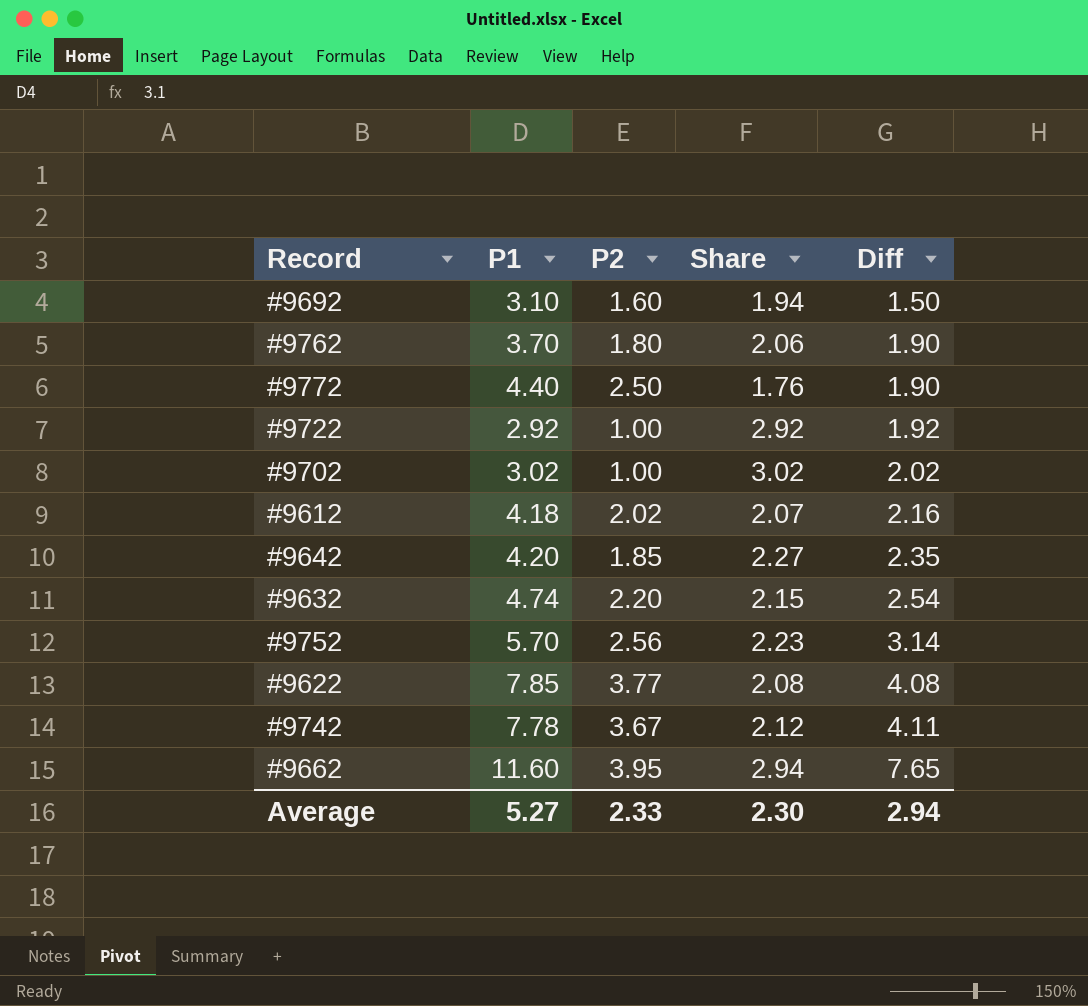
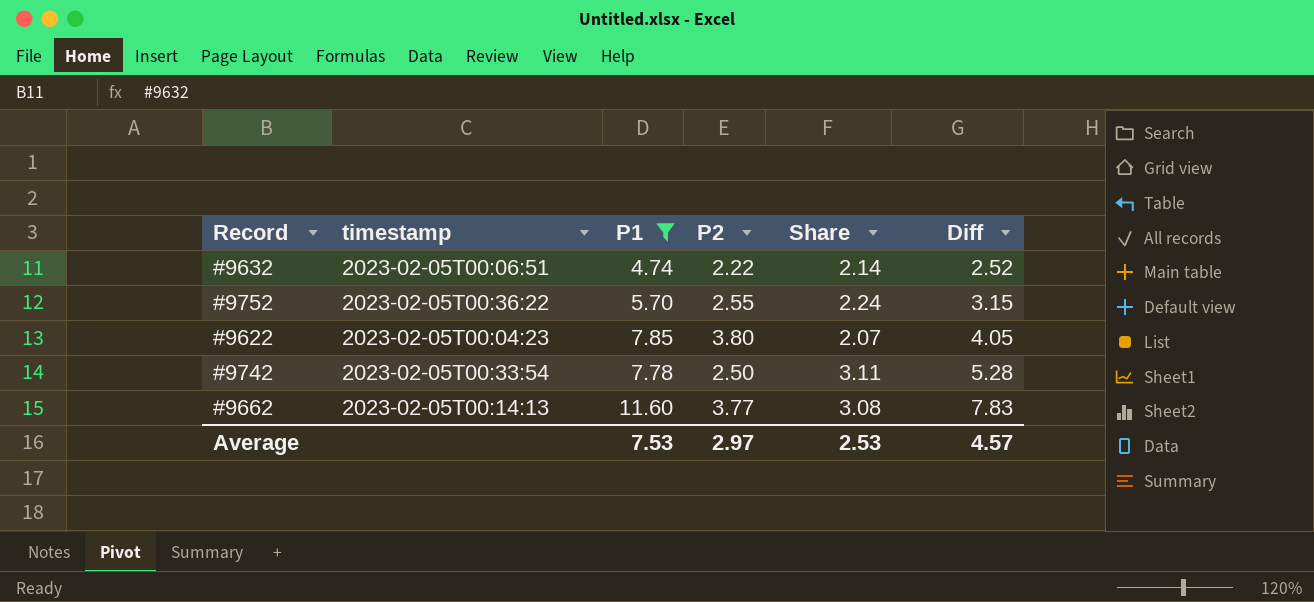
filter: none -> P1 >= 4.74
column timestamp | position: none -> 2
#9632 | P2: 2.20 -> 2.22
#9632 | Share: 2.15 -> 2.14
#9632 | Diff: 2.54 -> 2.52
#9752 | P2: 2.56 -> 2.55
#9752 | Share: 2.23 -> 2.24
#9752 | Diff: 3.14 -> 3.15
#9622 | P2: 3.77 -> 3.80
#9622 | Share: 2.08 -> 2.07
#9622 | Diff: 4.08 -> 4.05
#9742 | P2: 3.67 -> 2.50
#9742 | Share: 2.12 -> 3.11
#9742 | Diff: 4.11 -> 5.28
#9662 | P2: 3.95 -> 3.77
#9662 | Share: 2.94 -> 3.08
#9662 | Diff: 7.65 -> 7.83
Average | P1: 5.27 -> 7.53
Average | P2: 2.33 -> 2.97
Average | Share: 2.30 -> 2.53
Average | Diff: 2.94 -> 4.57

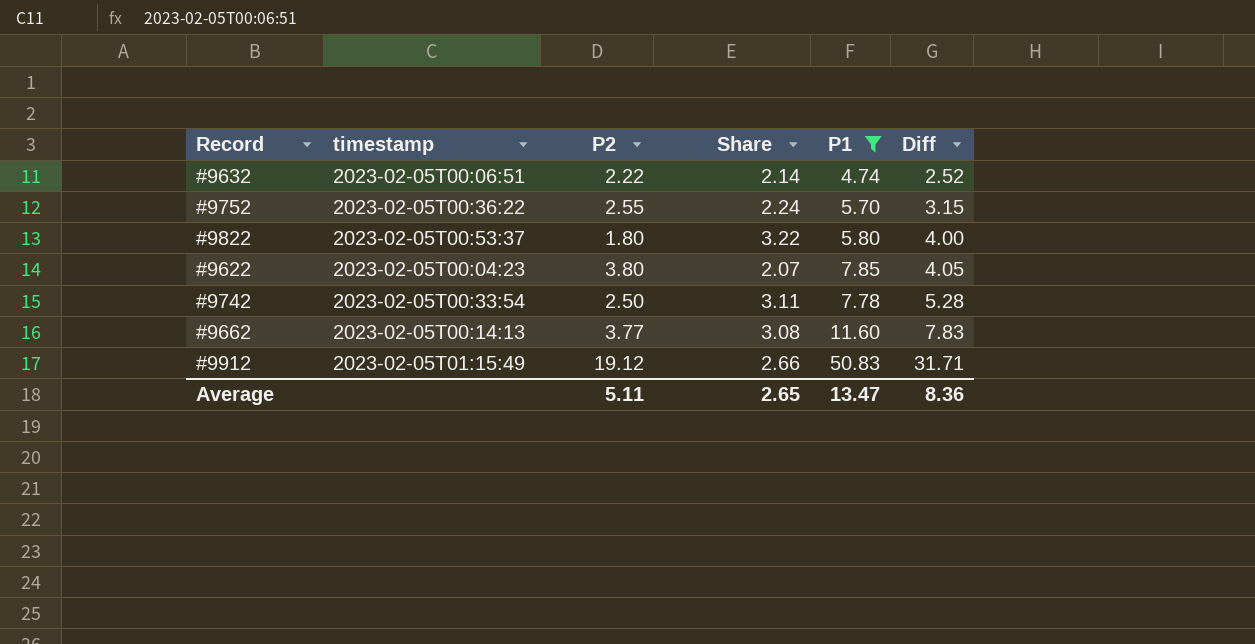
column P1 | position: 3 -> 5
row #9822: none -> 2023-02-05T00:53:37 | 1.80 | 3.22 | 5.80 | 4.00
row #9912: none -> 2023-02-05T01:15:49 | 19.12 | 2.66 | 50.83 | 31.71
Average | P2: 2.97 -> 5.11
Average | Share: 2.53 -> 2.65
Average | P1: 7.53 -> 13.47
Average | Diff: 4.57 -> 8.36

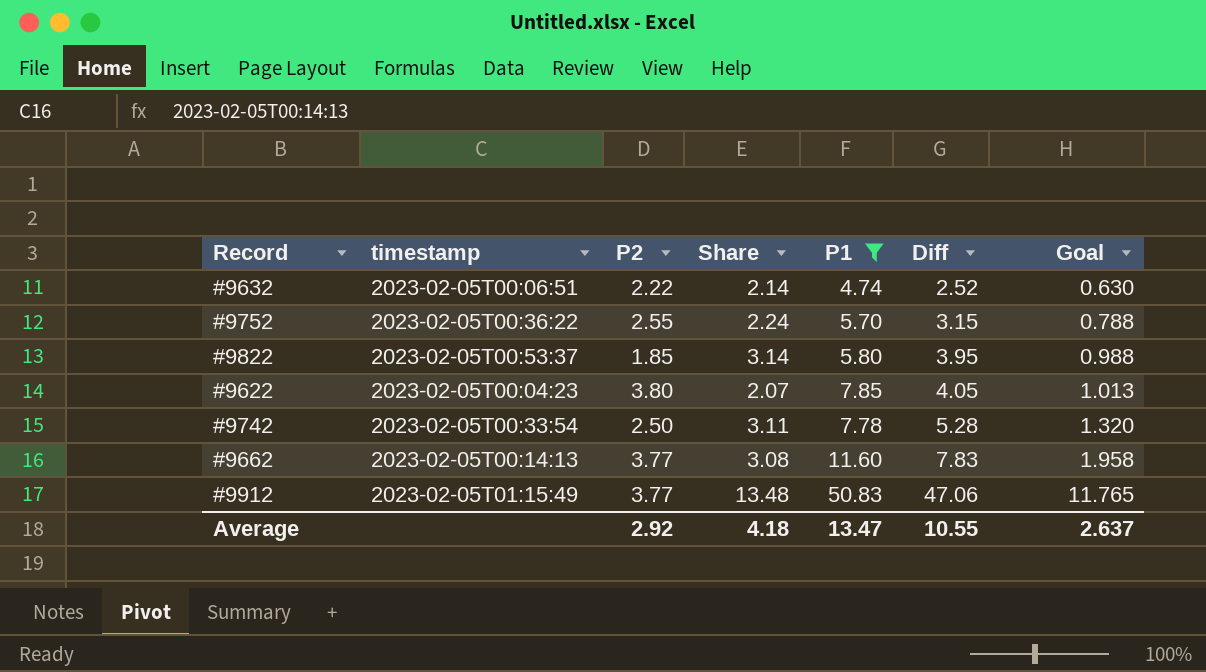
column Goal | formula: none -> [Diff] * 0.25
#9822 | P2: 1.80 -> 1.85
#9822 | Share: 3.22 -> 3.14
#9822 | Diff: 4.00 -> 3.95
#9912 | P2: 19.12 -> 3.77
#9912 | Share: 2.66 -> 13.48
#9912 | Diff: 31.71 -> 47.06
Average | P2: 5.11 -> 2.92
Average | Share: 2.65 -> 4.18
Average | Diff: 8.36 -> 10.55

